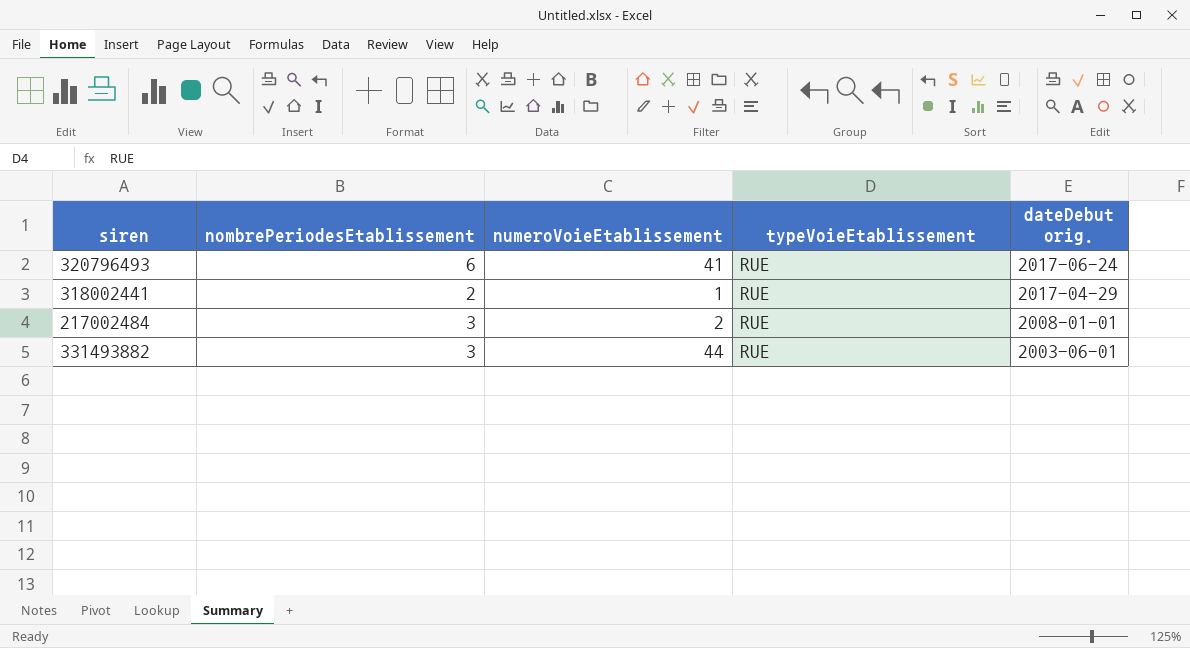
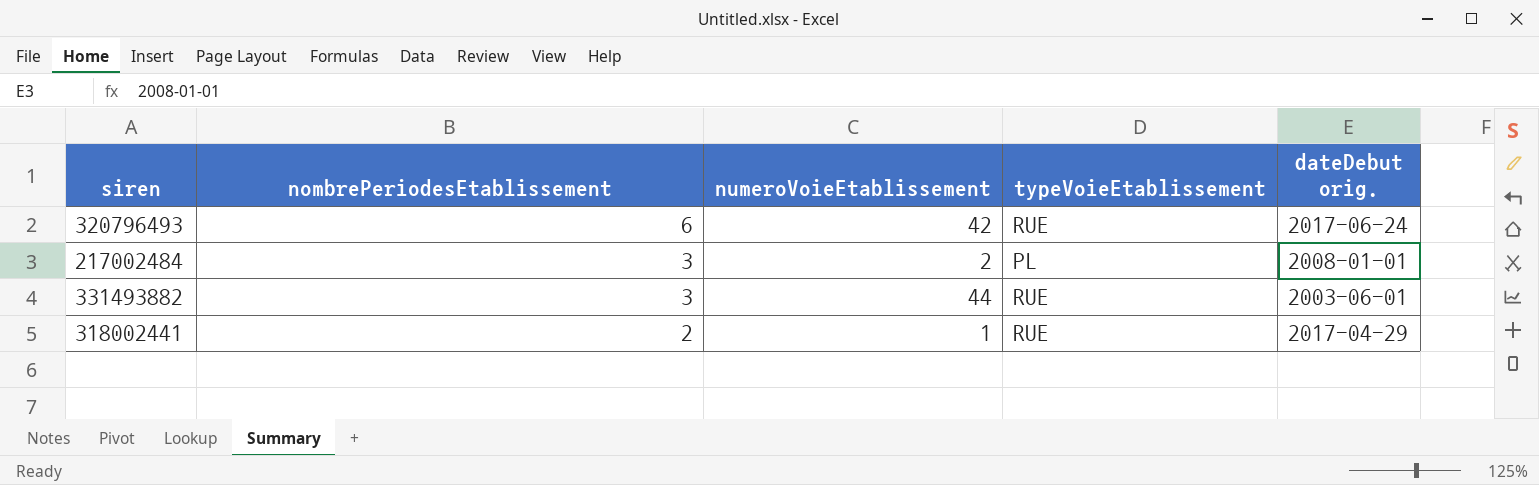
row order: dateDebut orig. descending -> nombrePeriodesEtablissement descending
320796493 | numeroVoieEtablissement: 41 -> 42
217002484 | typeVoieEtablissement: RUE -> PL

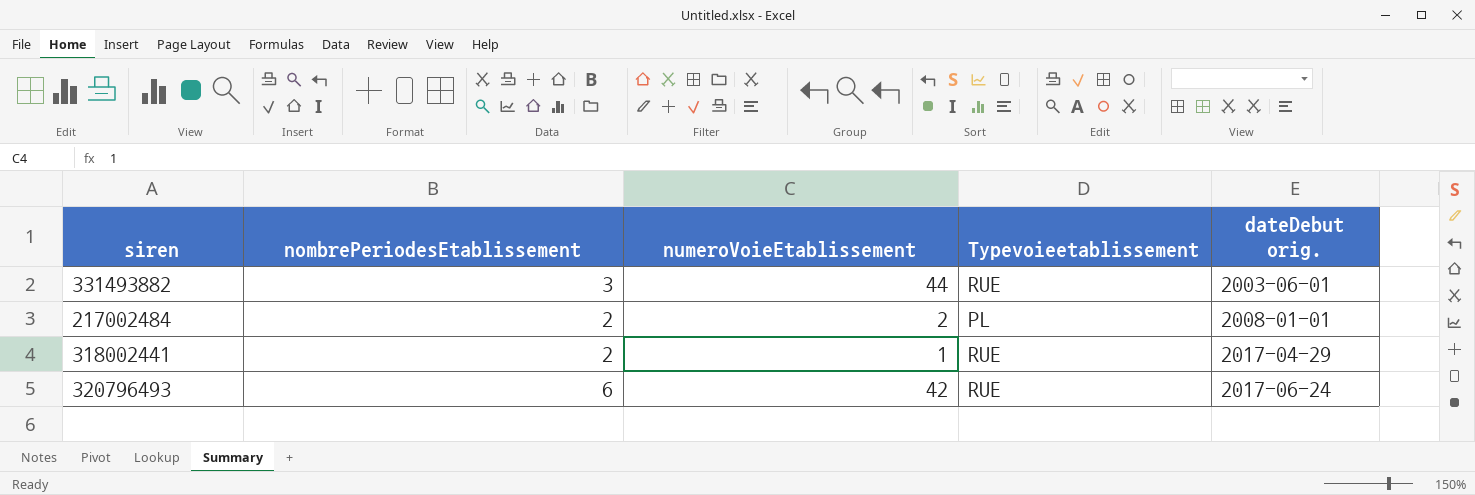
row order: nombrePeriodesEtablissement descending -> dateDebut orig. ascending
column name: typeVoieEtablissement -> Typevoieetablissement
217002484 | nombrePeriodesEtablissement: 3 -> 2

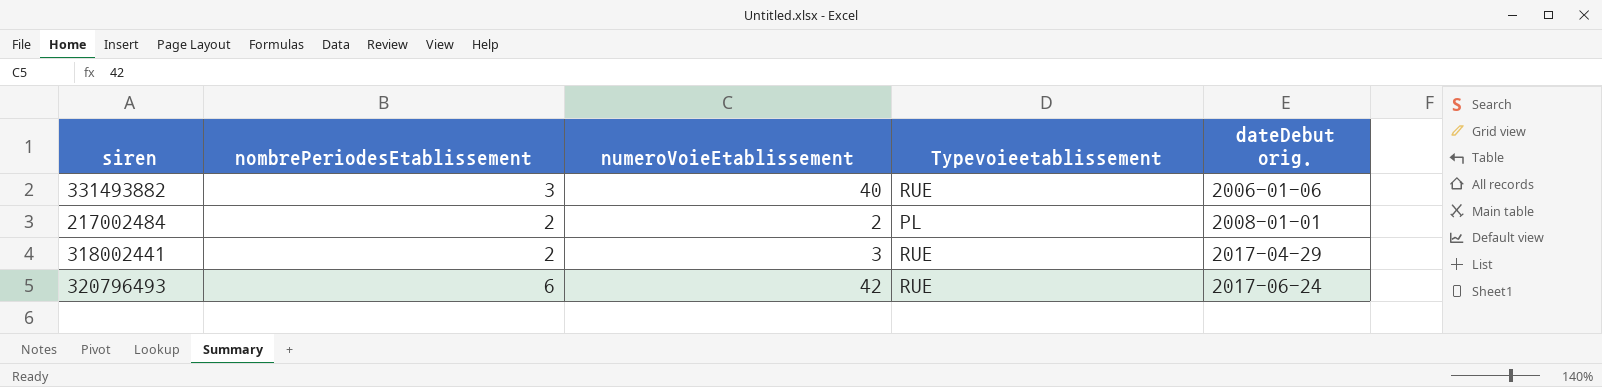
331493882 | numeroVoieEtablissement: 44 -> 40
331493882 | dateDebut orig.: 2003-06-01 -> 2006-01-06
318002441 | numeroVoieEtablissement: 1 -> 3

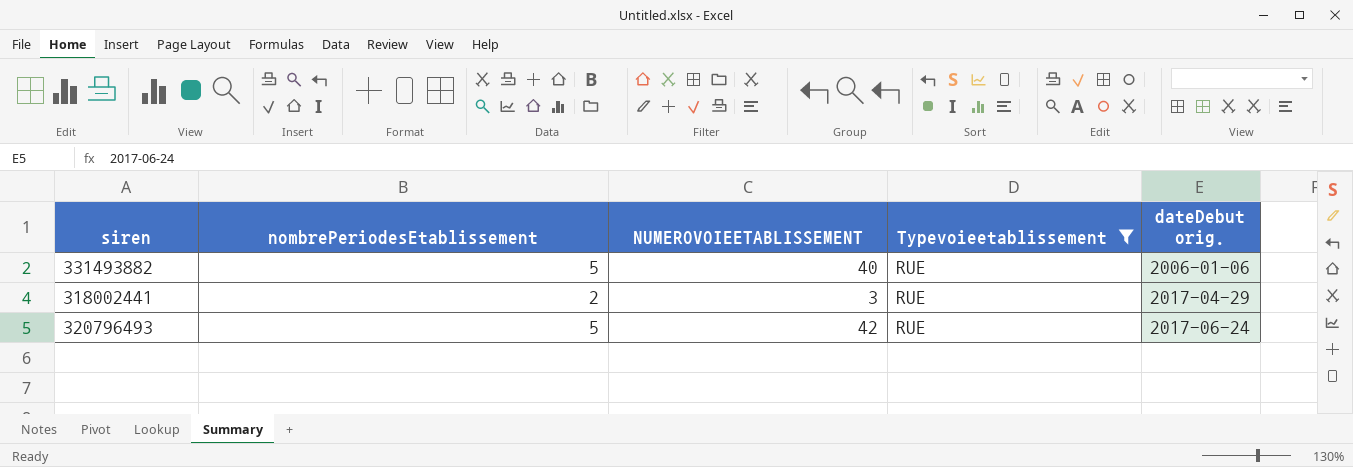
filter: none -> Typevoieetablissement = RUE
column name: numeroVoieEtablissement -> NUMEROVOIEETABLISSEMENT
331493882 | nombrePeriodesEtablissement: 3 -> 5
320796493 | nombrePeriodesEtablissement: 6 -> 5

